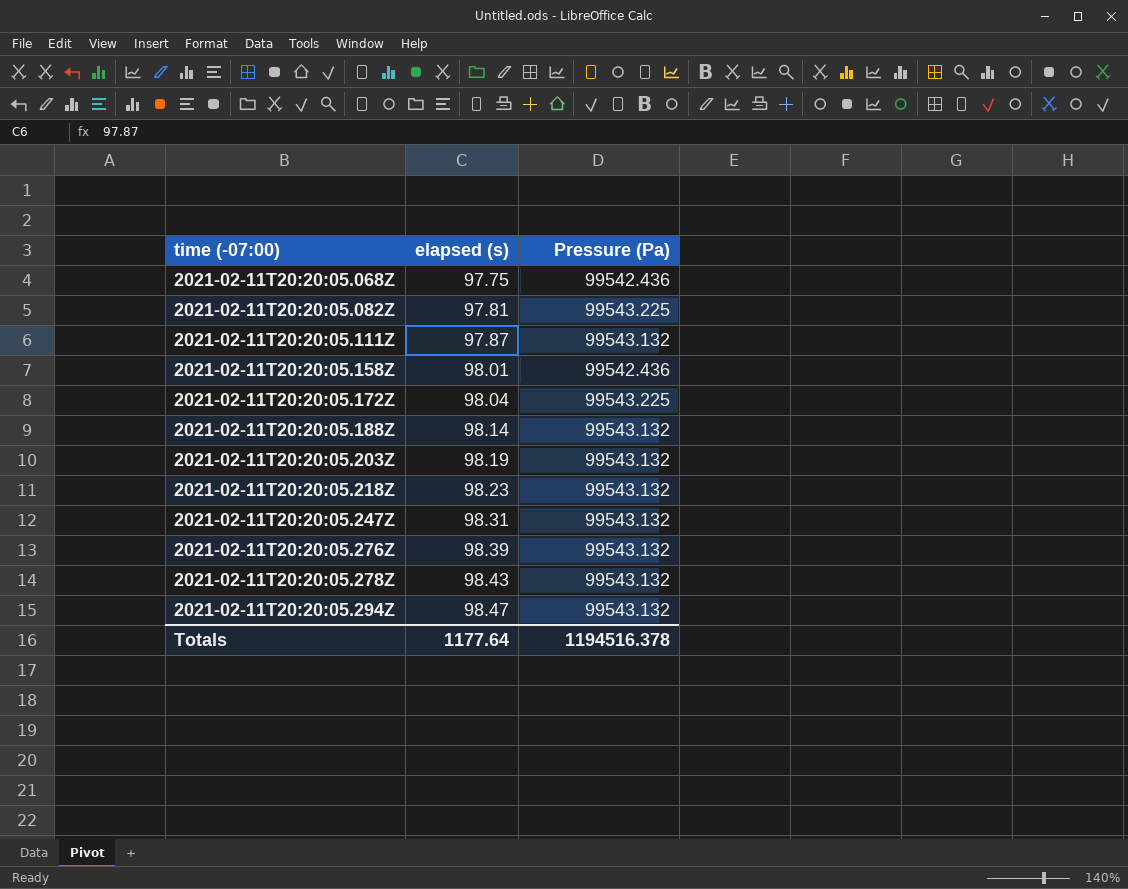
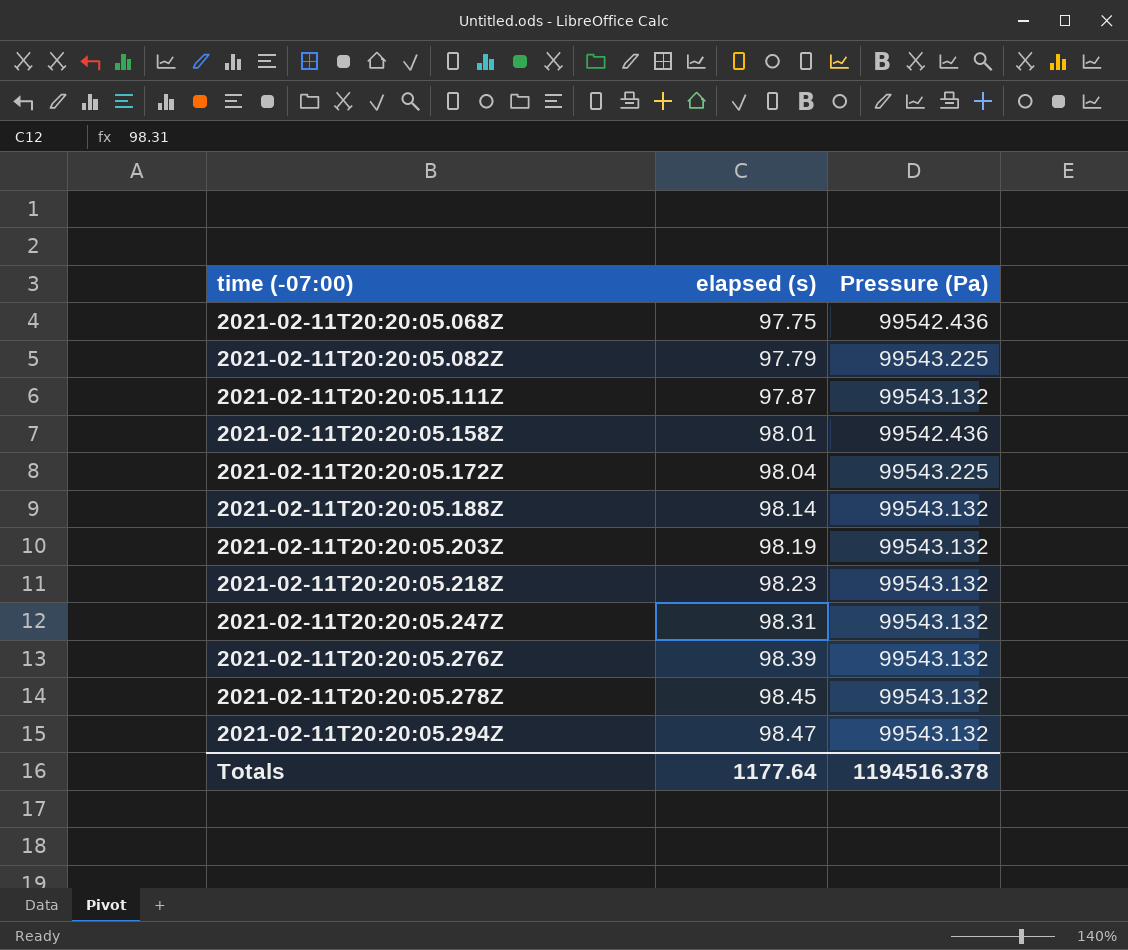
2021-02-11T20:20:05.082Z | elapsed (s): 97.81 -> 97.79
2021-02-11T20:20:05.278Z | elapsed (s): 98.43 -> 98.45

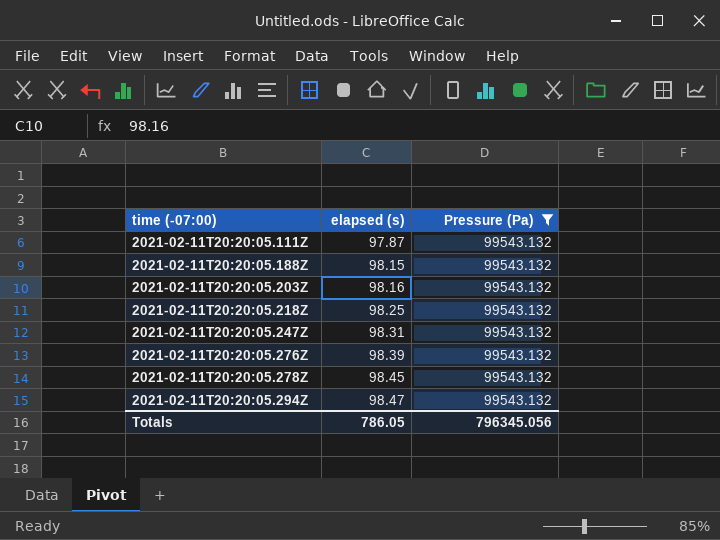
filter: none -> Pressure (Pa) = 99543.132
2021-02-11T20:20:05.188Z | elapsed (s): 98.14 -> 98.15
2021-02-11T20:20:05.203Z | elapsed (s): 98.19 -> 98.16
2021-02-11T20:20:05.218Z | elapsed (s): 98.23 -> 98.25
Totals | elapsed (s): 1177.64 -> 786.05
Totals | Pressure (Pa): 1194516.378 -> 796345.056

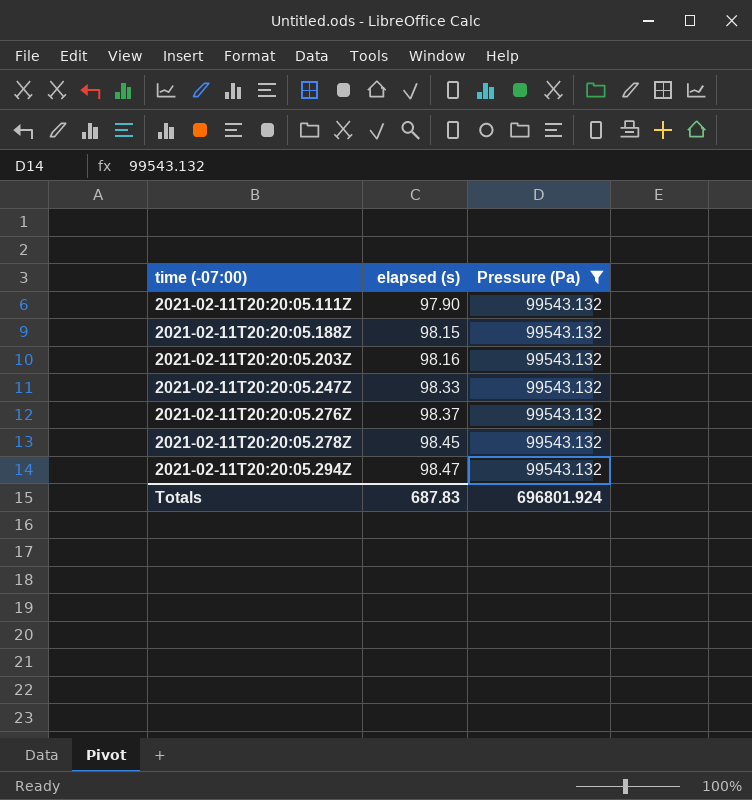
row 2021-02-11T20:20:05.218Z: 98.25 | 99543.132 -> none
2021-02-11T20:20:05.111Z | elapsed (s): 97.87 -> 97.90
2021-02-11T20:20:05.247Z | elapsed (s): 98.31 -> 98.33
2021-02-11T20:20:05.276Z | elapsed (s): 98.39 -> 98.37
Totals | elapsed (s): 786.05 -> 687.83
Totals | Pressure (Pa): 796345.056 -> 696801.924

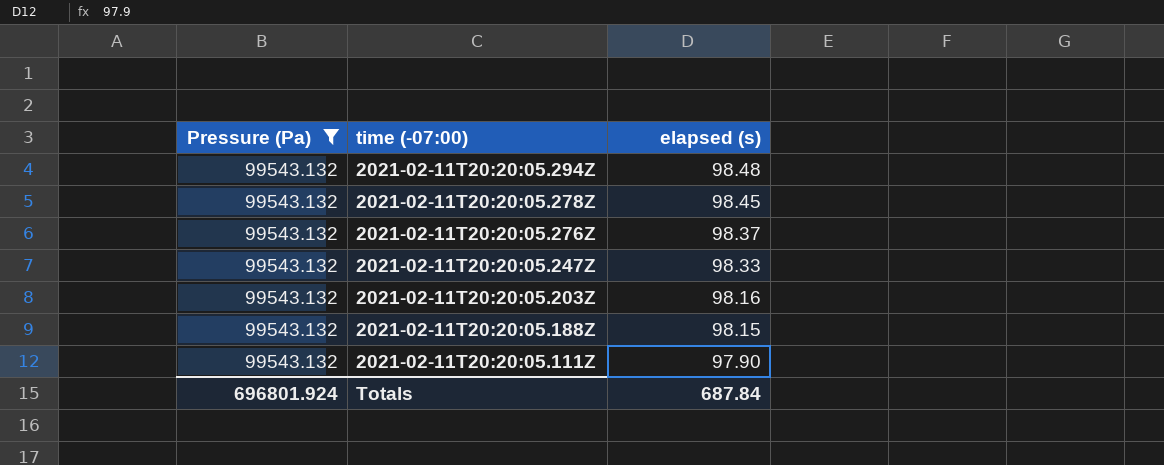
row order: time (-07:00) ascending -> time (-07:00) descending
column Pressure (Pa) | position: 3 -> 1
2021-02-11T20:20:05.294Z | elapsed (s): 98.47 -> 98.48
Totals | elapsed (s): 687.83 -> 687.84

